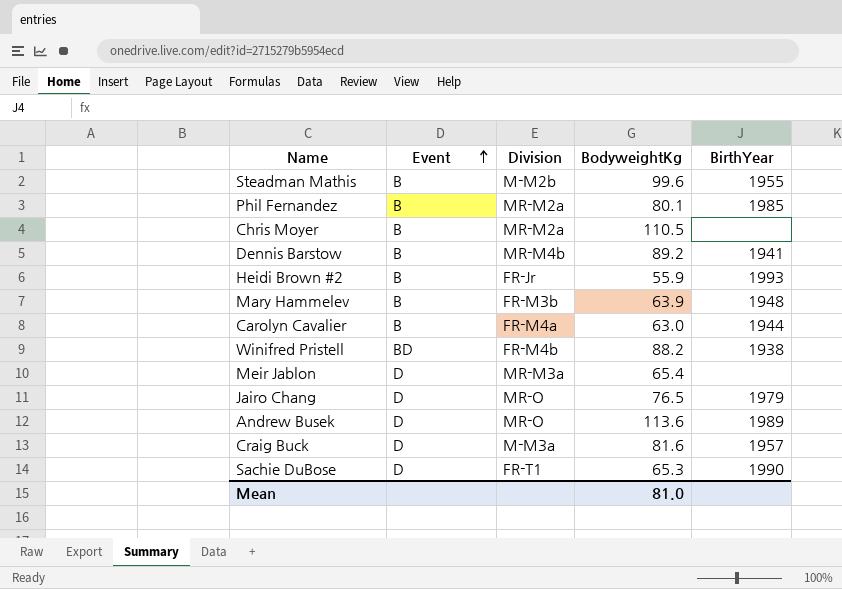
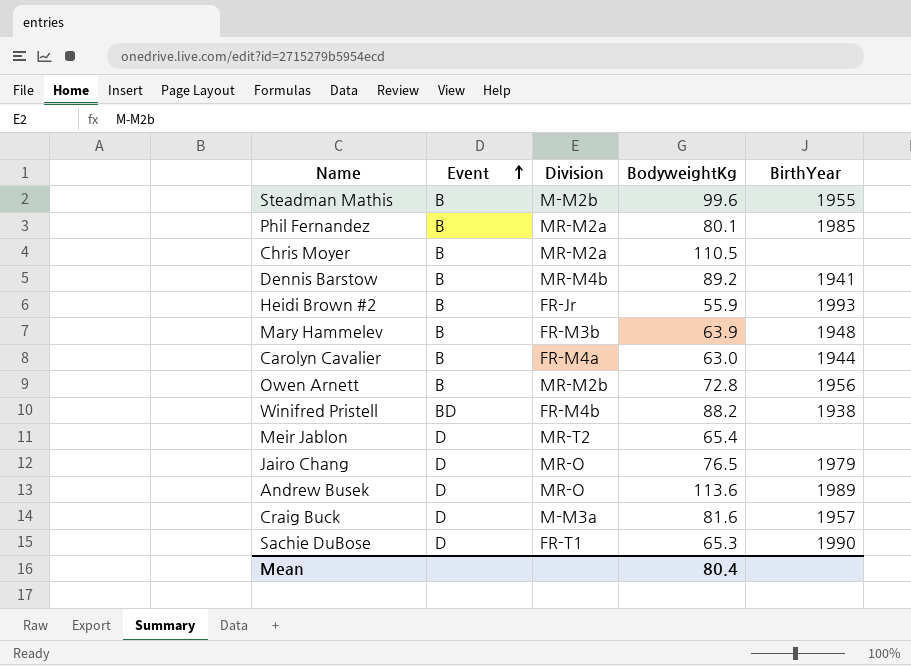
row Owen Arnett: none -> B | MR-M2b | 72.8 | 1956
Meir Jablon | Division: MR-M3a -> MR-T2
Mean | BodyweightKg: 81.0 -> 80.4

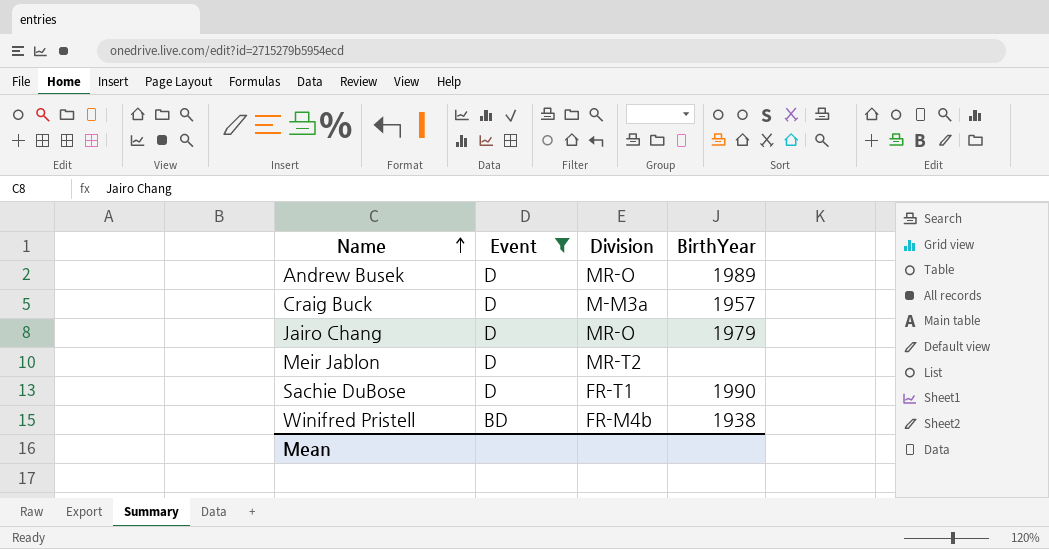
filter: none -> Event != B
row order: Event ascending -> Name ascending
column BodyweightKg | position: 4 -> none

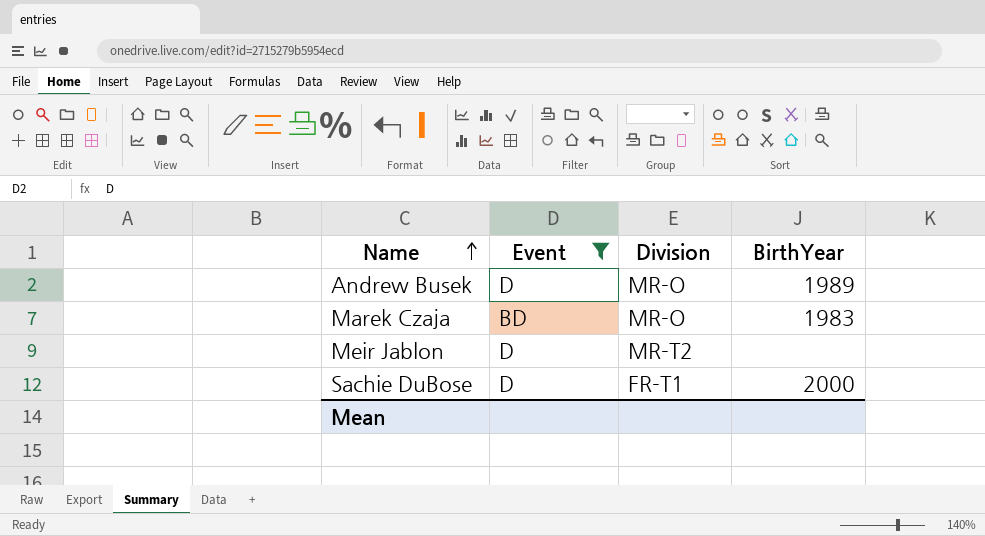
row Craig Buck: D | M-M3a | 1957 -> none
row Jairo Chang: D | MR-O | 1979 -> none
row Winifred Pristell: BD | FR-M4b | 1938 -> none
row Marek Czaja: none -> BD | MR-O | 1983
Sachie DuBose | BirthYear: 1990 -> 2000

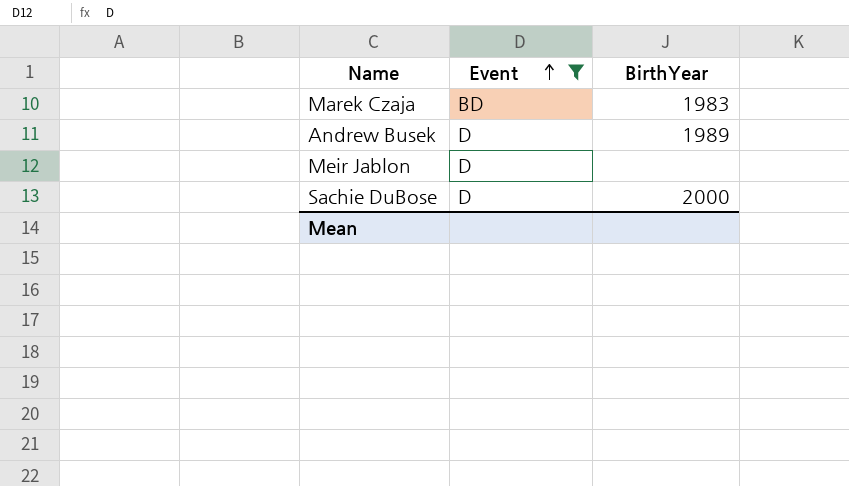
row order: Name ascending -> Event ascending
column Division | position: 3 -> none

